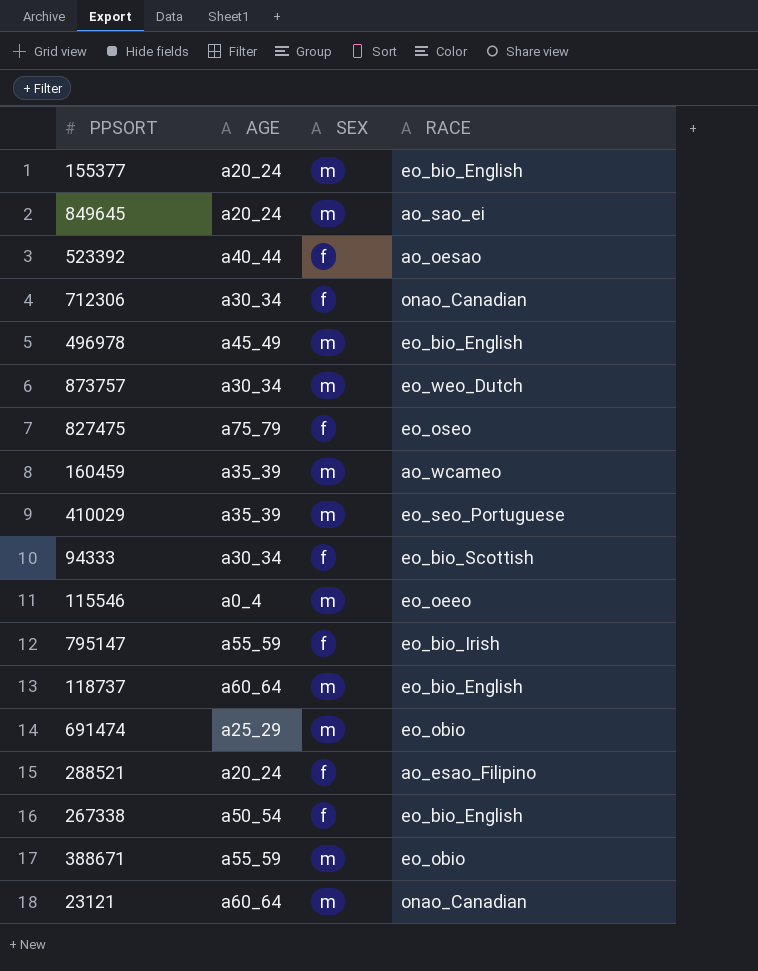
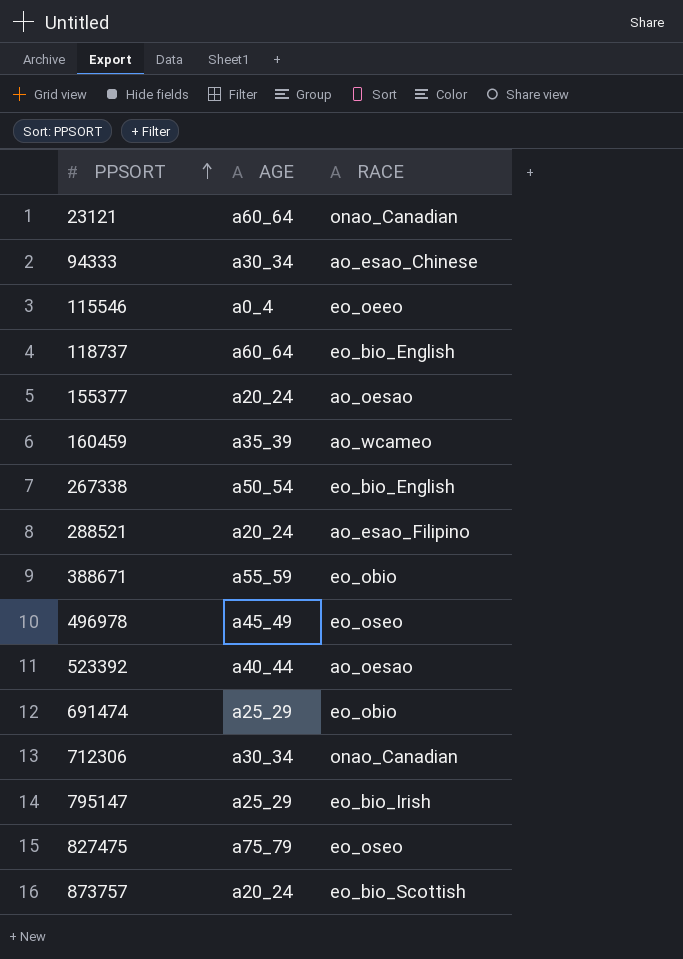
row order: none -> PPSORT ascending
column SEX | position: 3 -> none
row 849645: a20_24 | m | ao_sao_ei -> none
row 410029: a35_39 | m | eo_seo_Portuguese -> none
94333 | RACE: eo_bio_Scottish -> ao_esao_Chinese
155377 | RACE: eo_bio_English -> ao_oesao
496978 | RACE: eo_bio_English -> eo_oseo
795147 | AGE: a55_59 -> a25_29
873757 | AGE: a30_34 -> a20_24
873757 | RACE: eo_weo_Dutch -> eo_bio_Scottish

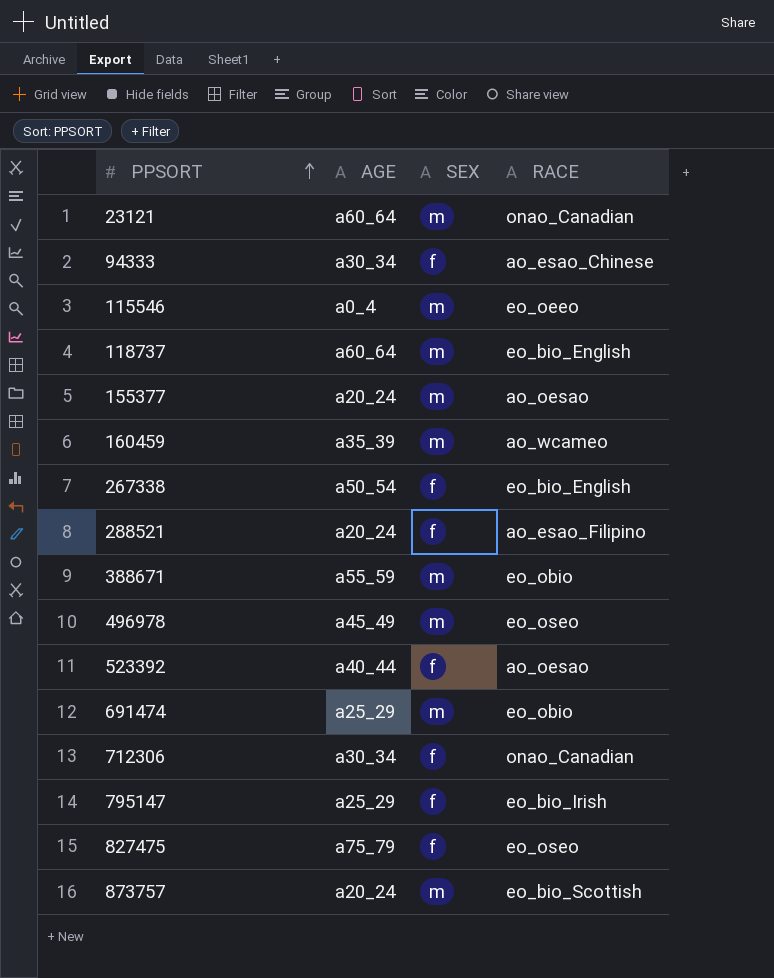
column SEX | position: none -> 3

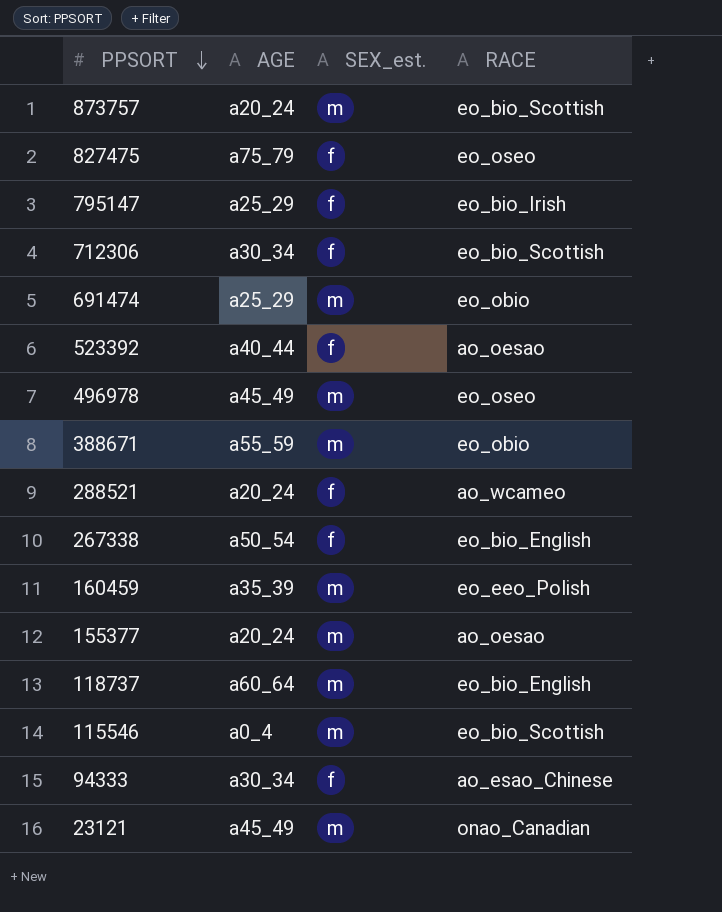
row order: PPSORT ascending -> PPSORT descending
column name: SEX -> SEX_est.
712306 | RACE: onao_Canadian -> eo_bio_Scottish
288521 | RACE: ao_esao_Filipino -> ao_wcameo
160459 | RACE: ao_wcameo -> eo_eeo_Polish
115546 | RACE: eo_oeeo -> eo_bio_Scottish
23121 | AGE: a60_64 -> a45_49

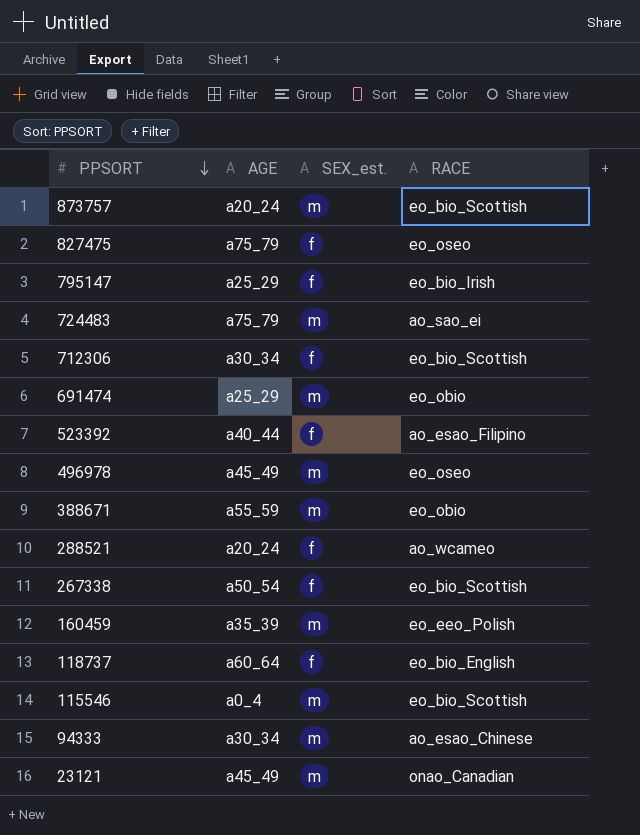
row 155377: a20_24 | m | ao_oesao -> none
row 724483: none -> a75_79 | m | ao_sao_ei
523392 | RACE: ao_oesao -> ao_esao_Filipino
267338 | RACE: eo_bio_English -> eo_bio_Scottish
118737 | SEX_est.: m -> f
94333 | SEX_est.: f -> m

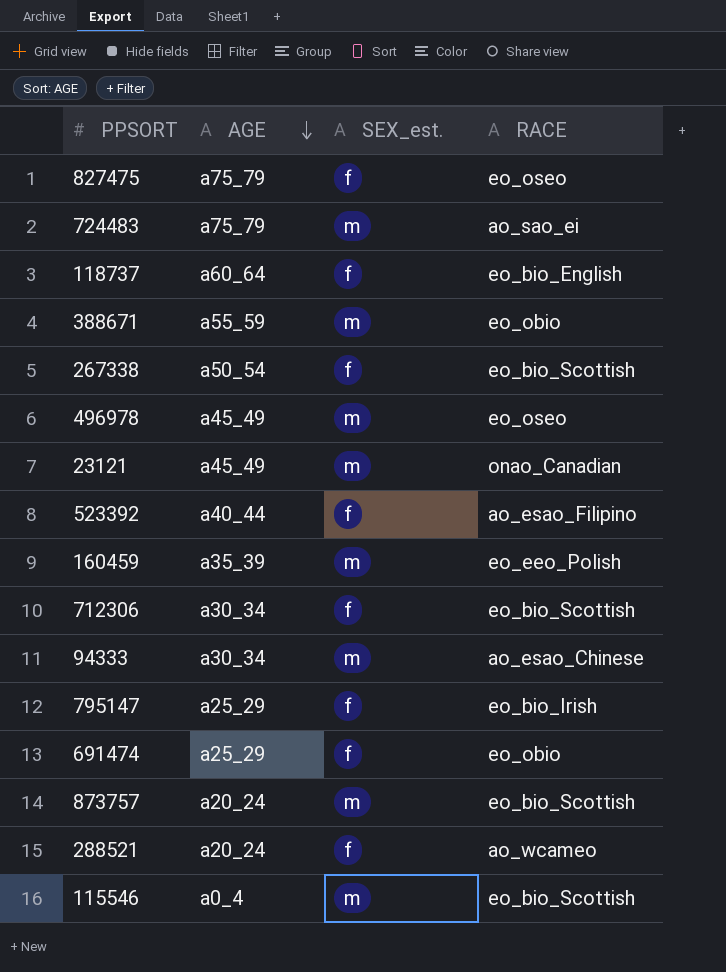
row order: PPSORT descending -> AGE descending
691474 | SEX_est.: m -> f

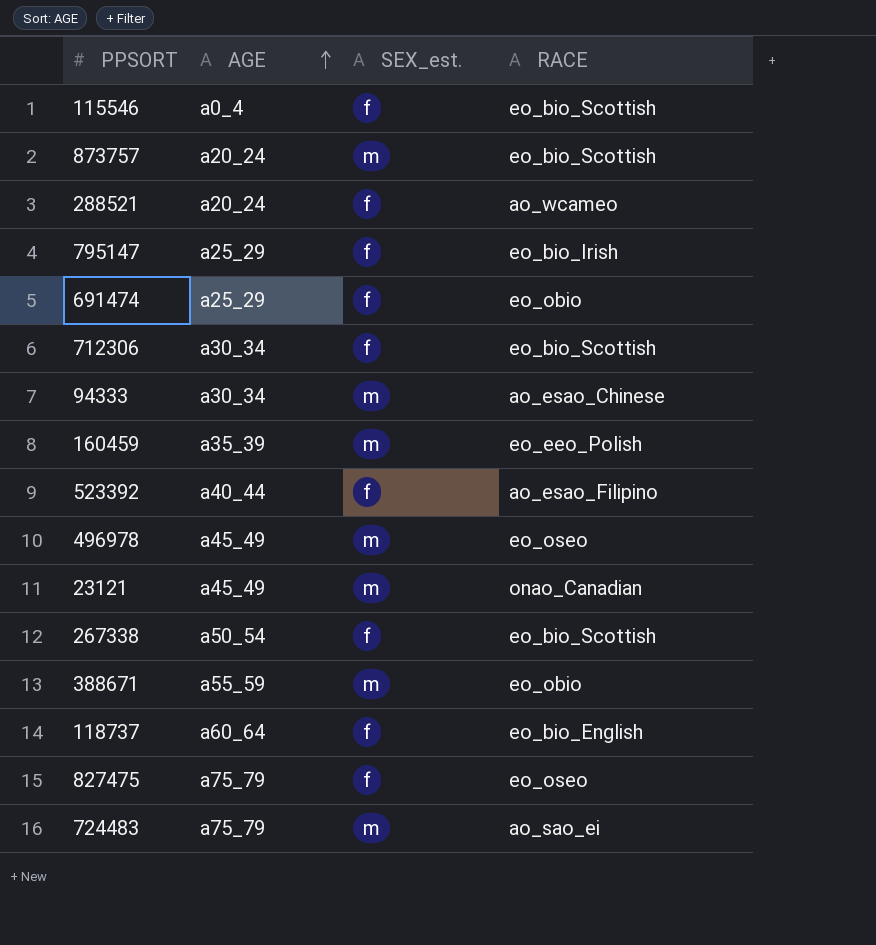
row order: AGE descending -> AGE ascending
115546 | SEX_est.: m -> f

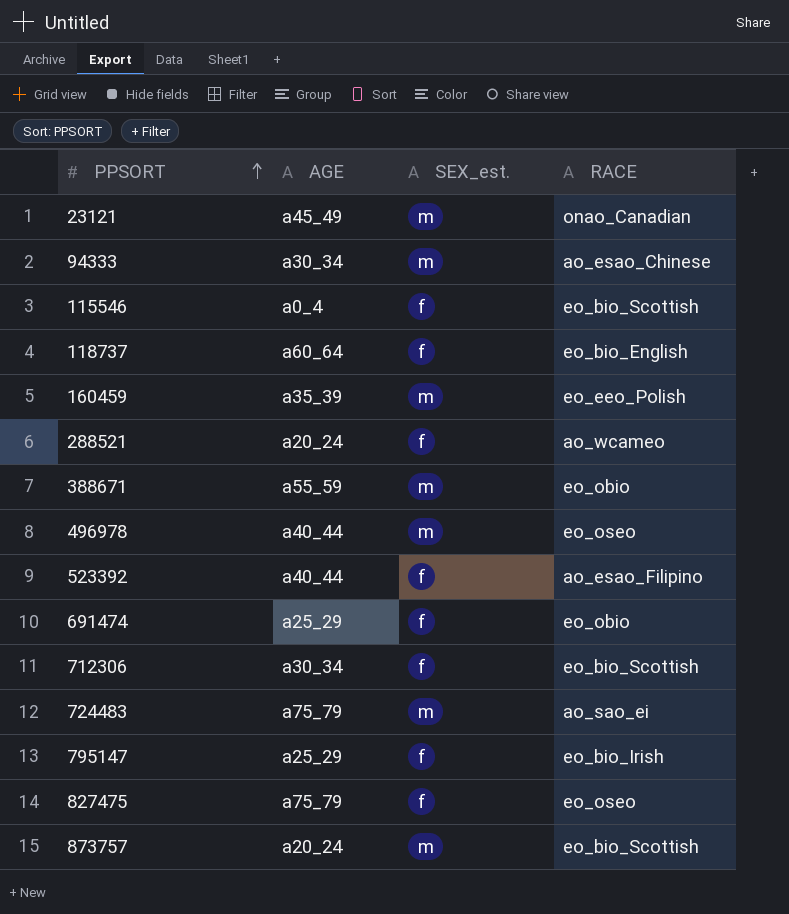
row order: AGE ascending -> PPSORT ascending
row 267338: a50_54 | f | eo_bio_Scottish -> none
496978 | AGE: a45_49 -> a40_44

